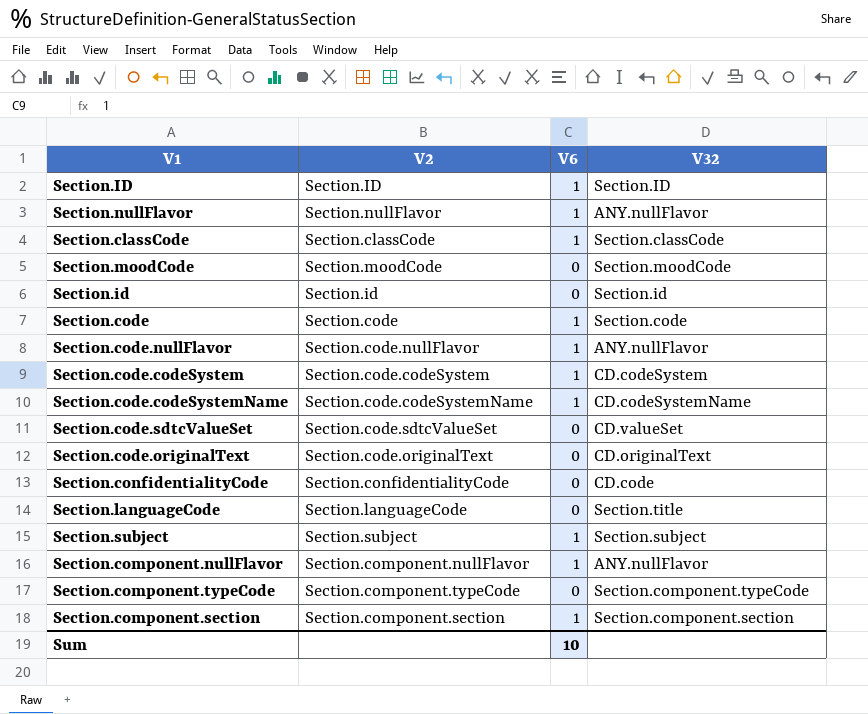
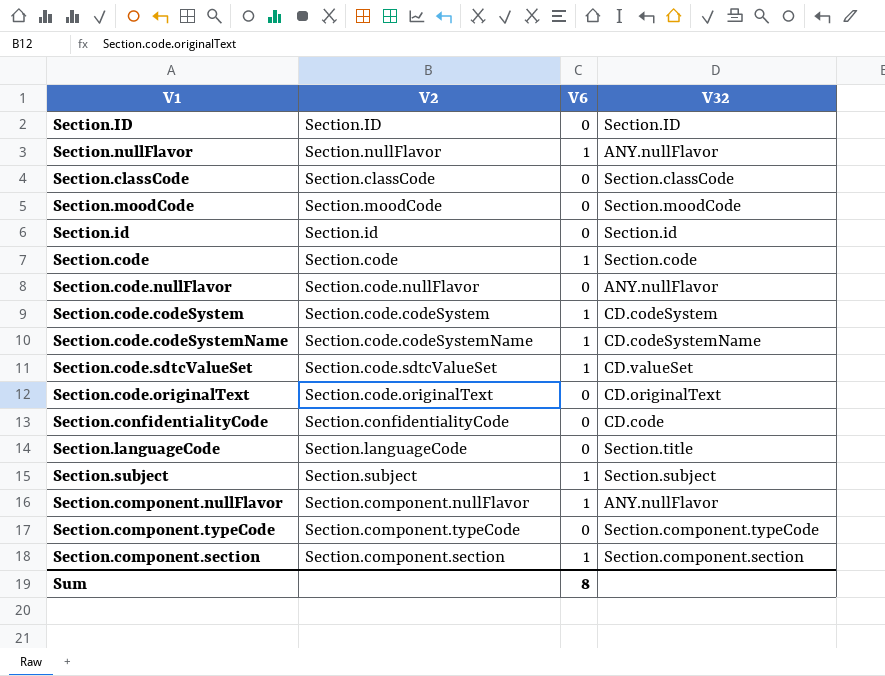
Section.ID | V6: 1 -> 0
Section.classCode | V6: 1 -> 0
Section.code.nullFlavor | V6: 1 -> 0
Section.code.sdtcValueSet | V6: 0 -> 1
Sum | V6: 10 -> 8

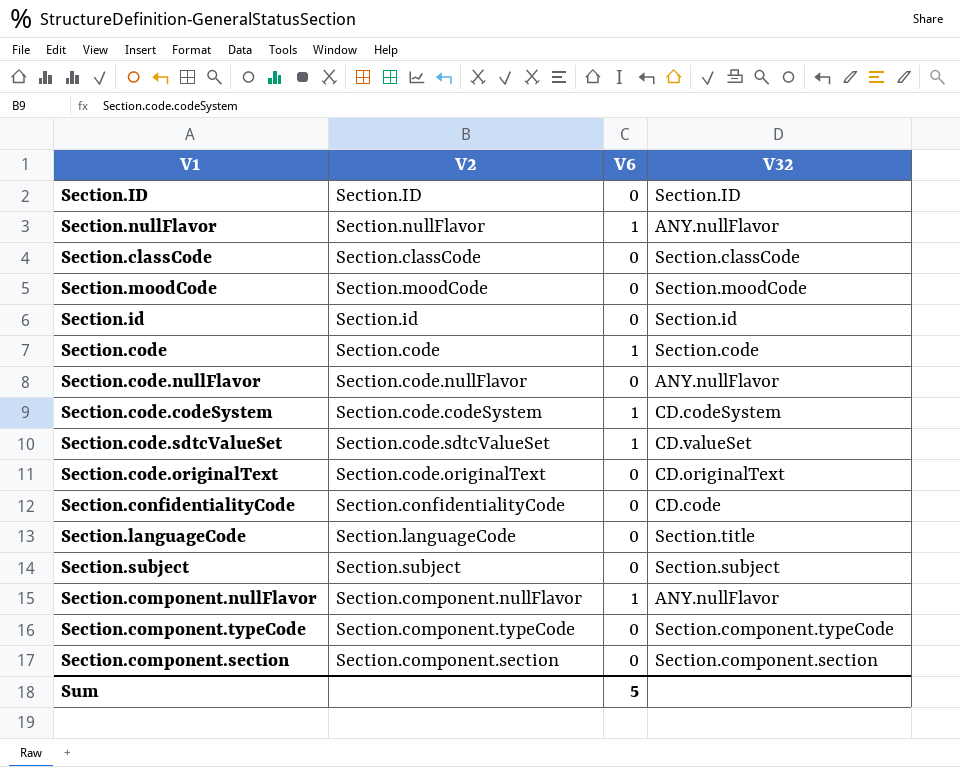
row Section.code.codeSystemName: Section.code.codeSystemName | 1 | CD.codeSystemName -> none
Section.subject | V6: 1 -> 0
Section.component.section | V6: 1 -> 0
Sum | V6: 8 -> 5

